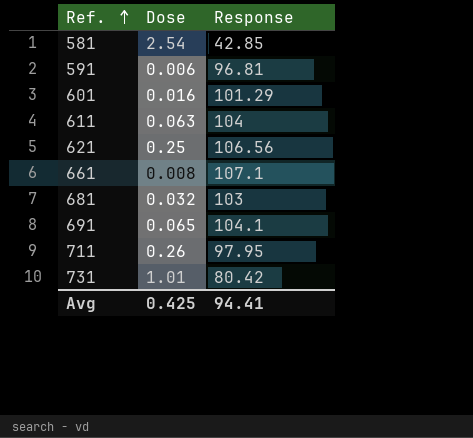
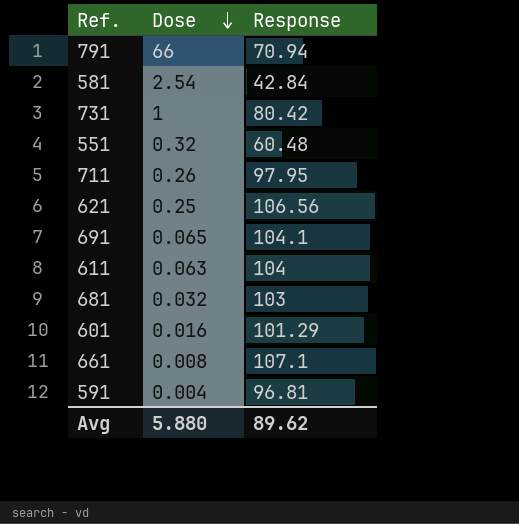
row order: Ref. ascending -> Dose descending
row 791: none -> 66 | 70.94
581 | Response: 42.85 -> 42.84
731 | Dose: 1.01 -> 1
row 551: none -> 0.32 | 60.48
591 | Dose: 0.006 -> 0.004
Avg | Dose: 0.425 -> 5.880
Avg | Response: 94.41 -> 89.62

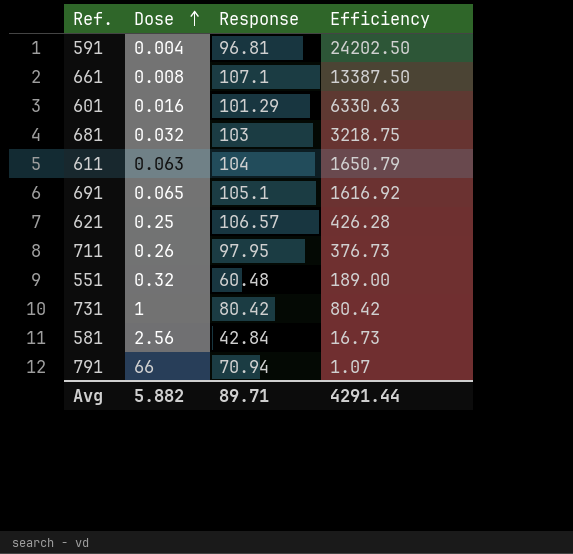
row order: Dose descending -> Dose ascending
column Efficiency | formula: none -> [Response] / [Dose]
691 | Response: 104.1 -> 105.1
621 | Response: 106.56 -> 106.57
581 | Dose: 2.54 -> 2.56
Avg | Dose: 5.880 -> 5.882
Avg | Response: 89.62 -> 89.71

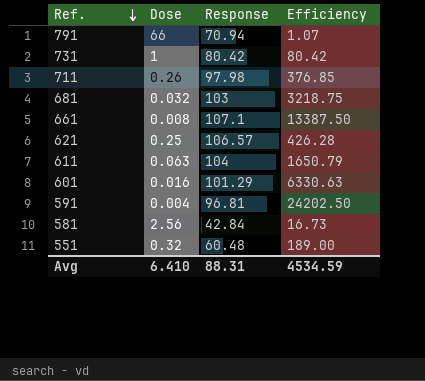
row order: Dose ascending -> Ref. descending
row 691: 0.065 | 105.1 | 1616.92 -> none
711 | Response: 97.95 -> 97.98
711 | Efficiency: 376.73 -> 376.85
Avg | Dose: 5.882 -> 6.410
Avg | Response: 89.71 -> 88.31
Avg | Efficiency: 4291.44 -> 4534.59

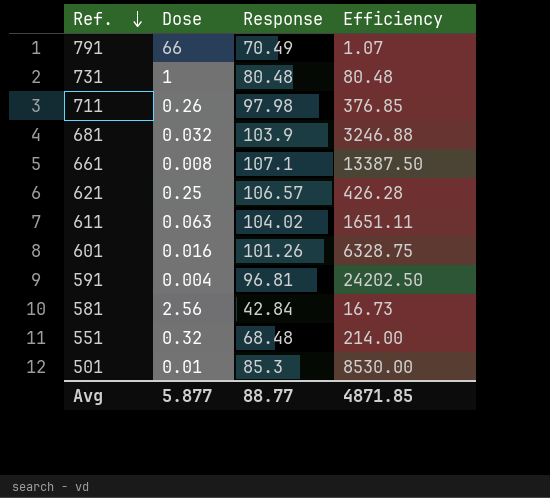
791 | Response: 70.94 -> 70.49
731 | Response: 80.42 -> 80.48
731 | Efficiency: 80.42 -> 80.48
681 | Response: 103 -> 103.9
681 | Efficiency: 3218.75 -> 3246.88
611 | Response: 104 -> 104.02
611 | Efficiency: 1650.79 -> 1651.11
601 | Response: 101.29 -> 101.26
601 | Efficiency: 6330.63 -> 6328.75
551 | Response: 60.48 -> 68.48
551 | Efficiency: 189.00 -> 214.00
row 501: none -> 0.01 | 85.3 | 8530.00
Avg | Dose: 6.410 -> 5.877
Avg | Response: 88.31 -> 88.77
Avg | Efficiency: 4534.59 -> 4871.85

